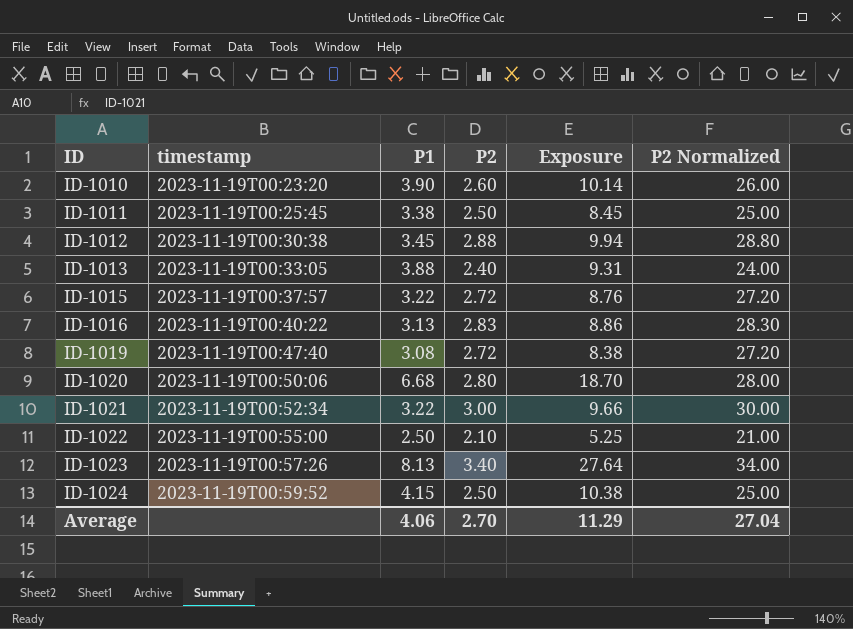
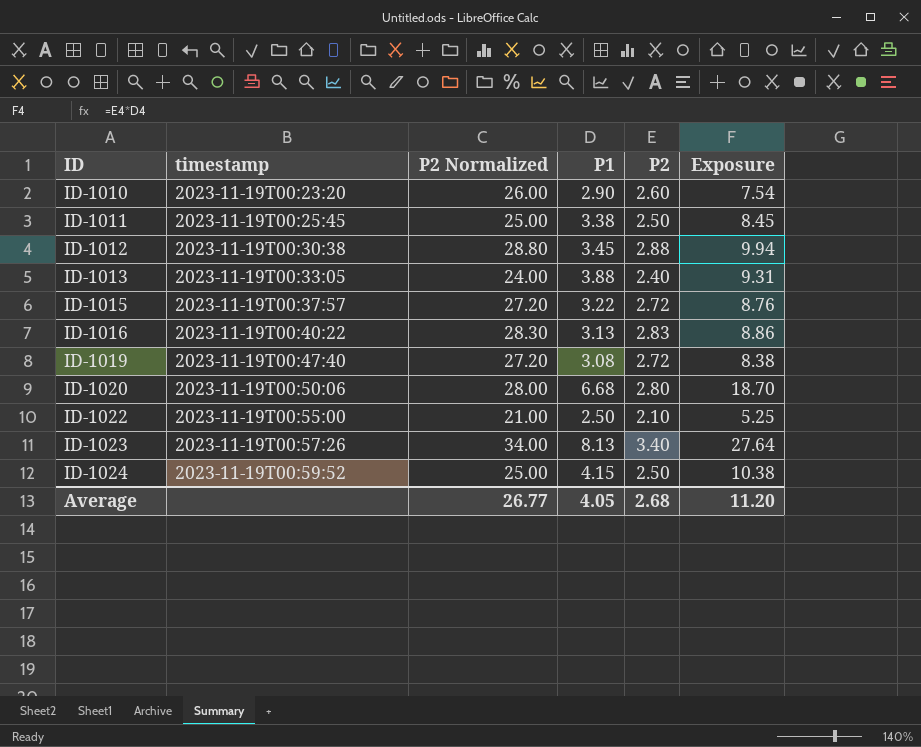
column P2 Normalized | position: 6 -> 3
row ID-1021: 2023-11-19T00:52:34 | 3.22 | 3.00 | 9.66 | 30.00 -> none
ID-1010 | P1: 3.90 -> 2.90
ID-1010 | Exposure: 10.14 -> 7.54
Average | P2 Normalized: 27.04 -> 26.77
Average | P1: 4.06 -> 4.05
Average | P2: 2.70 -> 2.68
Average | Exposure: 11.29 -> 11.20

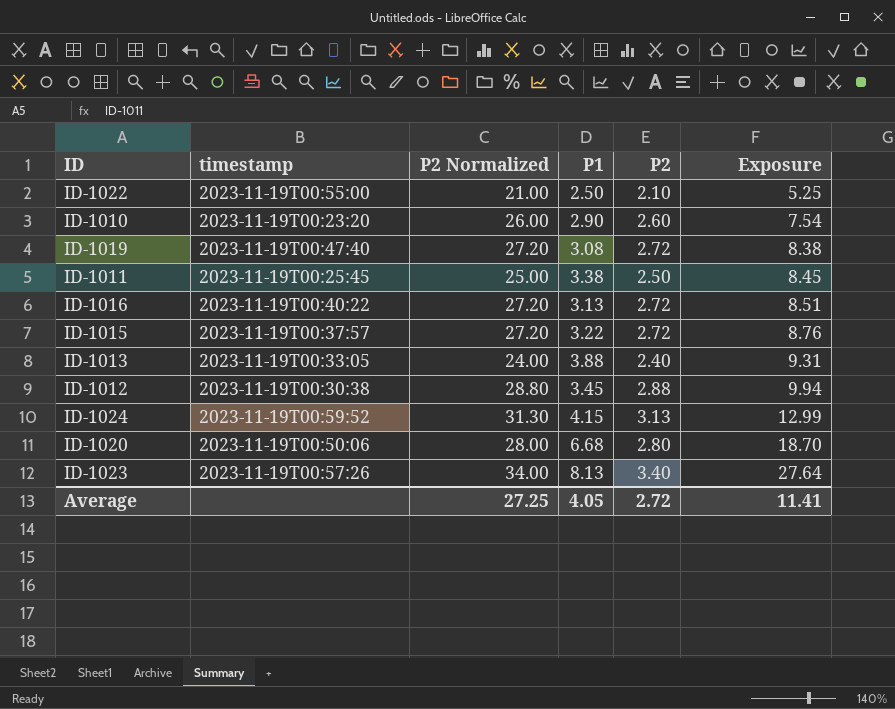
row order: ID ascending -> Exposure ascending
ID-1016 | P2 Normalized: 28.30 -> 27.20
ID-1016 | P2: 2.83 -> 2.72
ID-1016 | Exposure: 8.86 -> 8.51
ID-1024 | P2 Normalized: 25.00 -> 31.30
ID-1024 | P2: 2.50 -> 3.13
ID-1024 | Exposure: 10.38 -> 12.99
Average | P2 Normalized: 26.77 -> 27.25
Average | P2: 2.68 -> 2.72
Average | Exposure: 11.20 -> 11.41

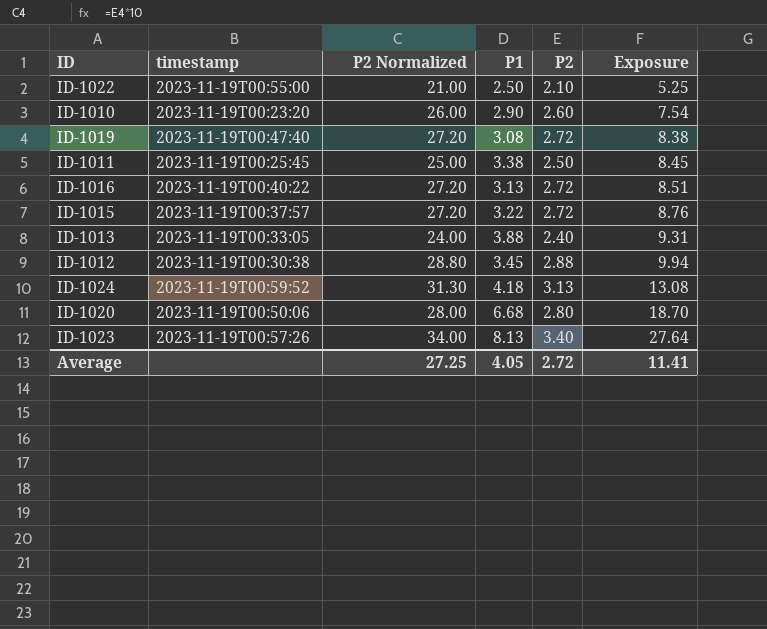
ID-1024 | P1: 4.15 -> 4.18
ID-1024 | Exposure: 12.99 -> 13.08

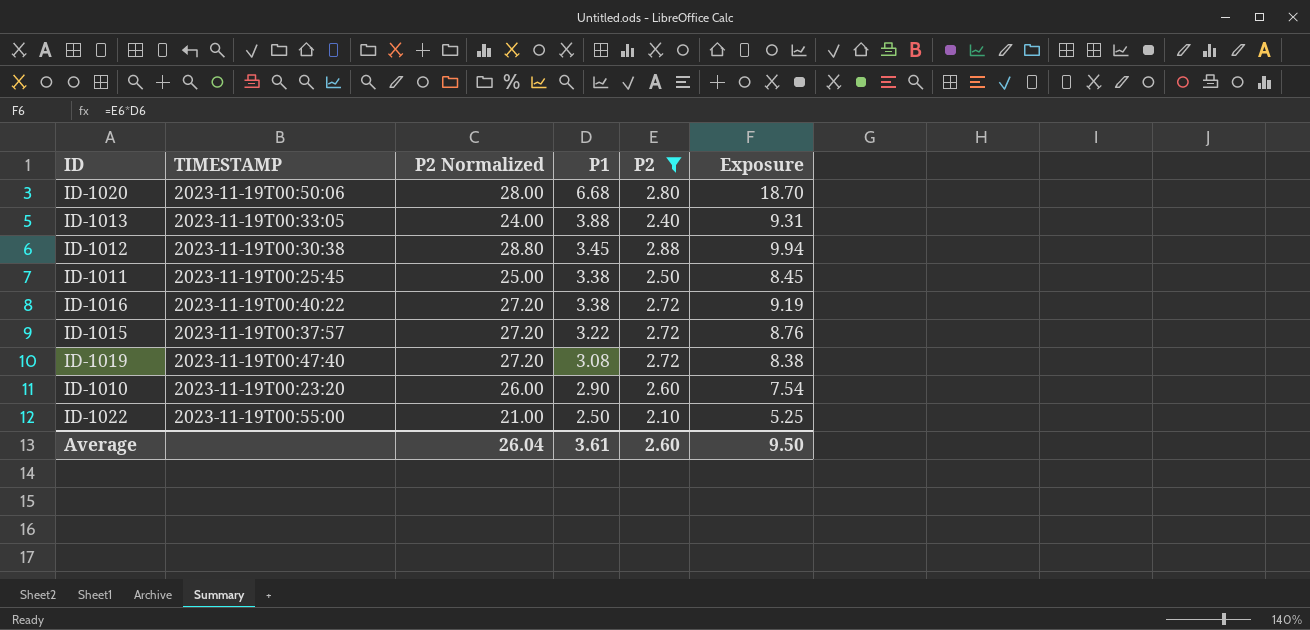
filter: none -> P2 <= 2.88
row order: Exposure ascending -> P1 descending
column name: timestamp -> TIMESTAMP
ID-1016 | P1: 3.13 -> 3.38
ID-1016 | Exposure: 8.51 -> 9.19
Average | P2 Normalized: 27.25 -> 26.04
Average | P1: 4.05 -> 3.61
Average | P2: 2.72 -> 2.60
Average | Exposure: 11.41 -> 9.50

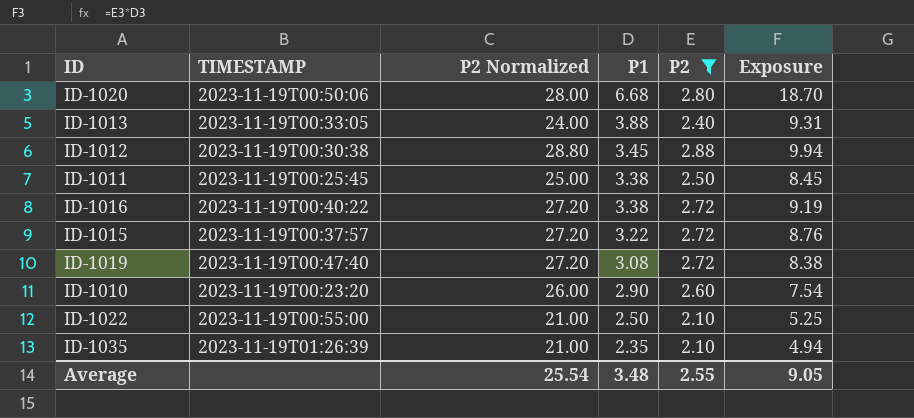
row ID-1035: none -> 2023-11-19T01:26:39 | 21.00 | 2.35 | 2.10 | 4.94
Average | P2 Normalized: 26.04 -> 25.54
Average | P1: 3.61 -> 3.48
Average | P2: 2.60 -> 2.55
Average | Exposure: 9.50 -> 9.05

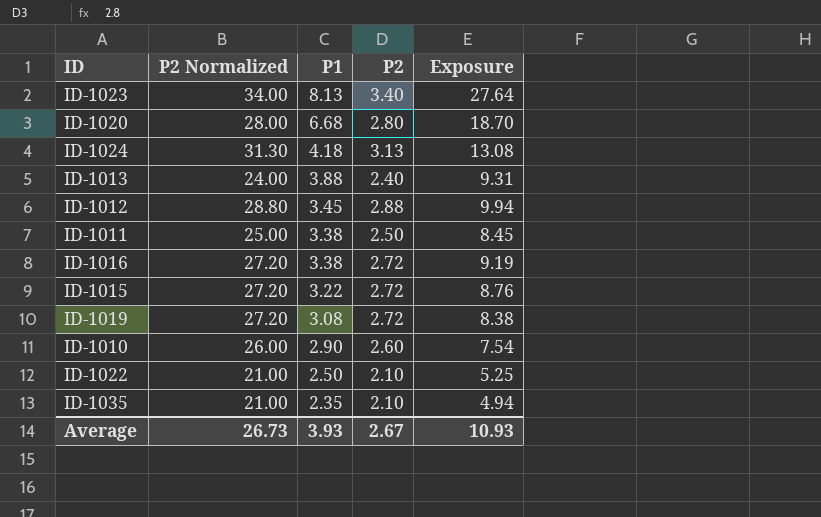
filter: P2 <= 2.88 -> none
column TIMESTAMP | position: 2 -> none
Average | P2 Normalized: 25.54 -> 26.73
Average | P1: 3.48 -> 3.93
Average | P2: 2.55 -> 2.67
Average | Exposure: 9.05 -> 10.93

